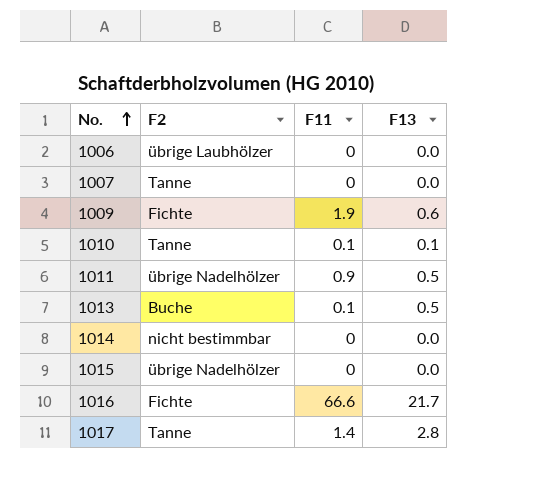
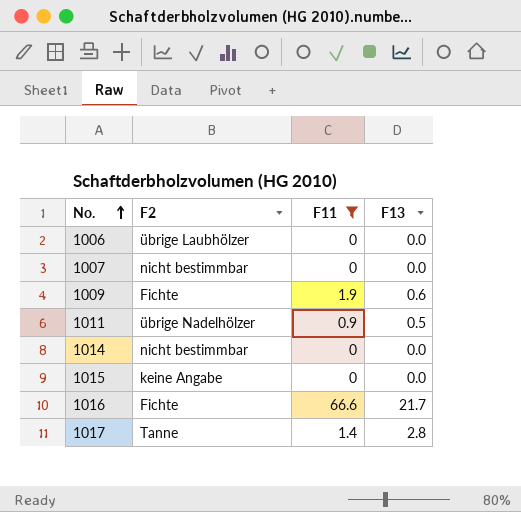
filter: none -> F11 != 0.1
1007 | F2: Tanne -> nicht bestimmbar
1015 | F2: übrige Nadelhölzer -> keine Angabe

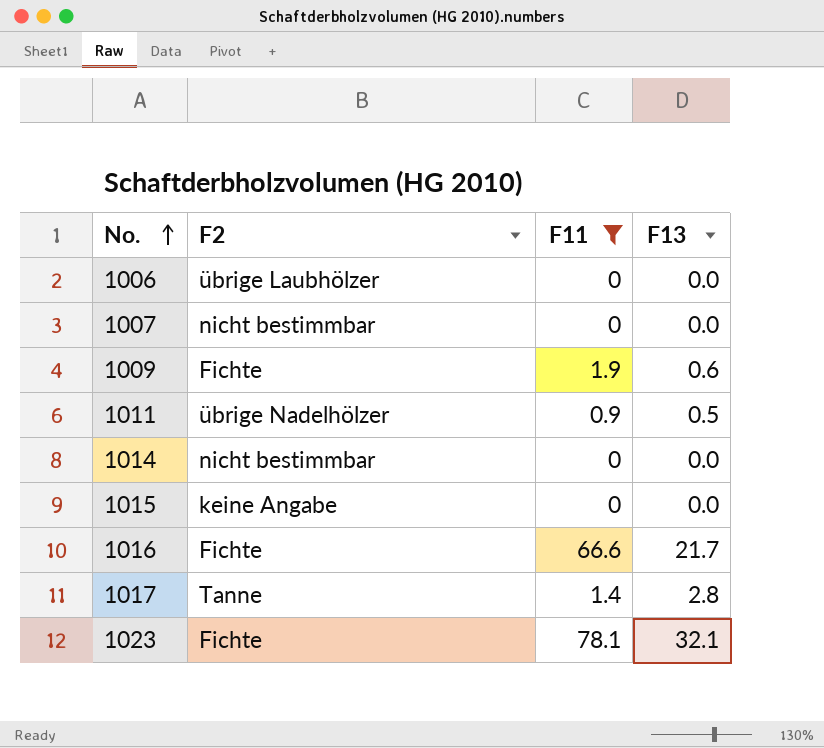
row 1023: none -> Fichte | 78.1 | 32.1

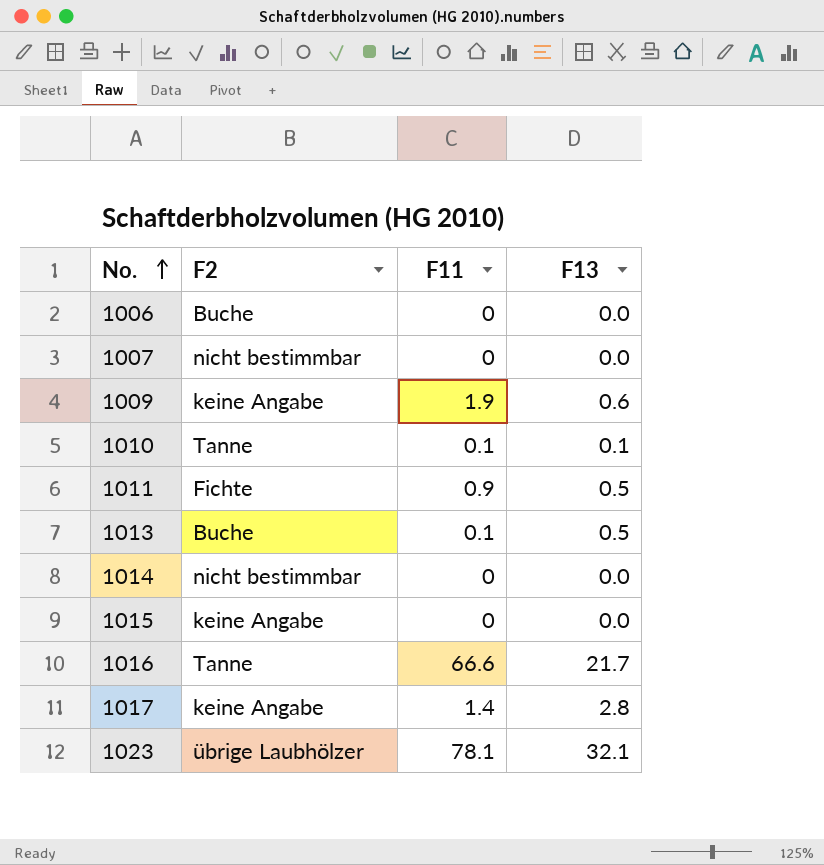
filter: F11 != 0.1 -> none
1006 | F2: übrige Laubhölzer -> Buche
1009 | F2: Fichte -> keine Angabe
1011 | F2: übrige Nadelhölzer -> Fichte
1016 | F2: Fichte -> Tanne
1017 | F2: Tanne -> keine Angabe
1023 | F2: Fichte -> übrige Laubhölzer

